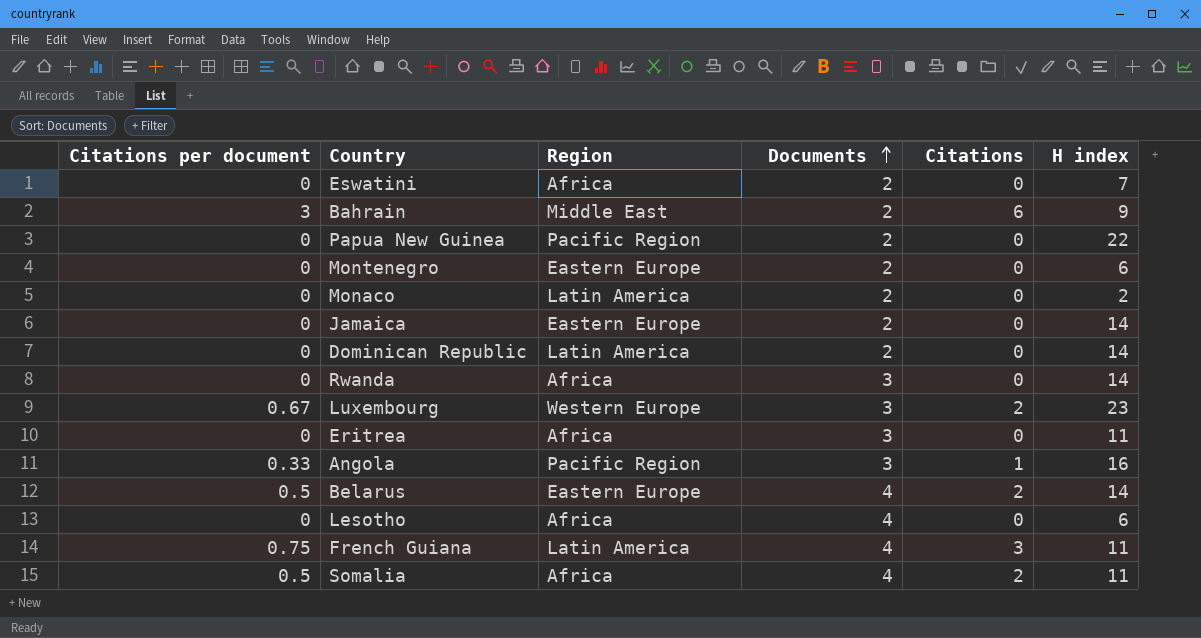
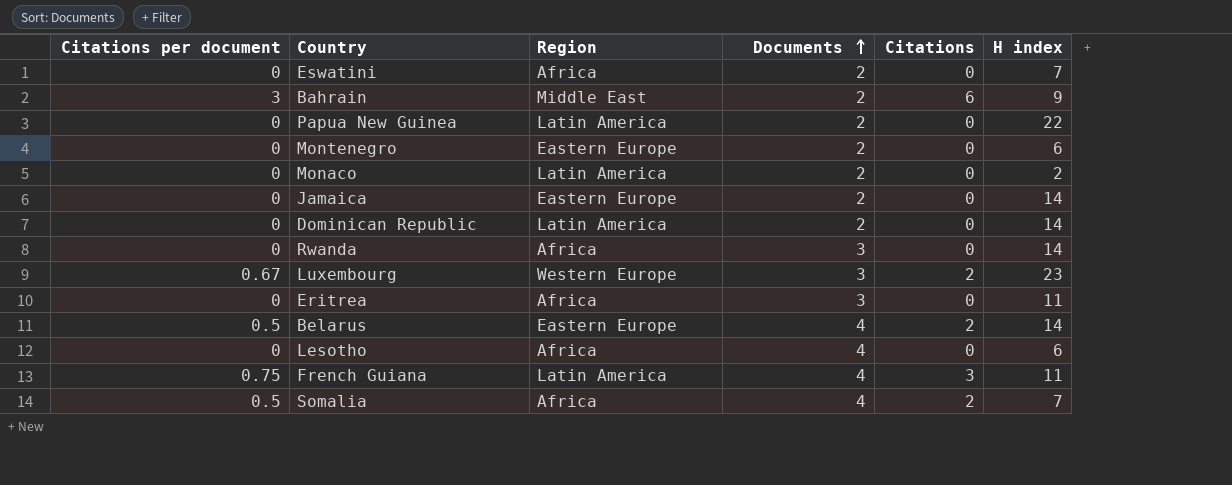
row Angola: 0.33 | Pacific Region | 3 | 1 | 16 -> none
Papua New Guinea | Region: Pacific Region -> Latin America
Somalia | H index: 11 -> 7

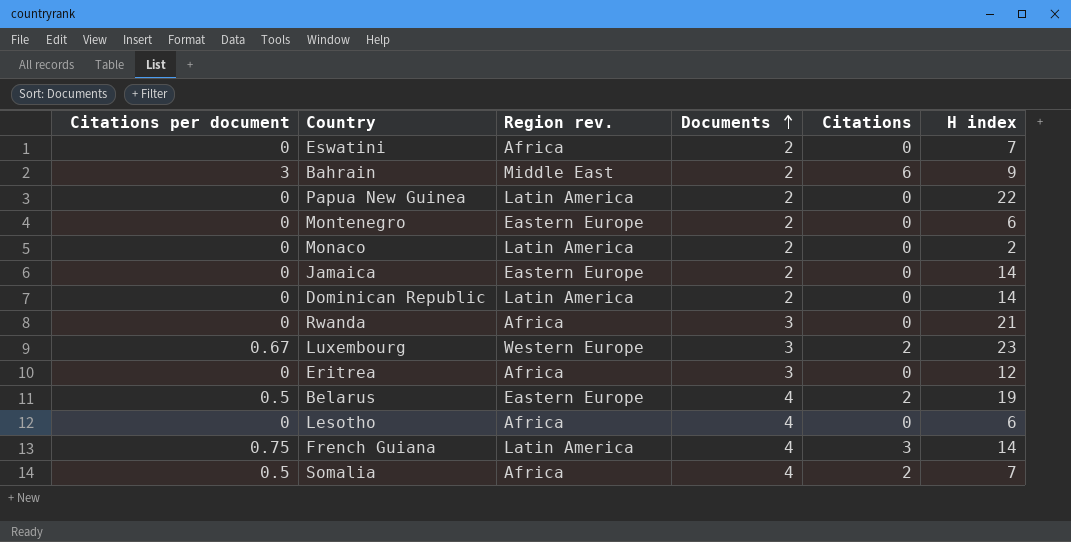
column name: Region -> Region rev.
Rwanda | H index: 14 -> 21
Eritrea | H index: 11 -> 12
Belarus | H index: 14 -> 19
French Guiana | H index: 11 -> 14

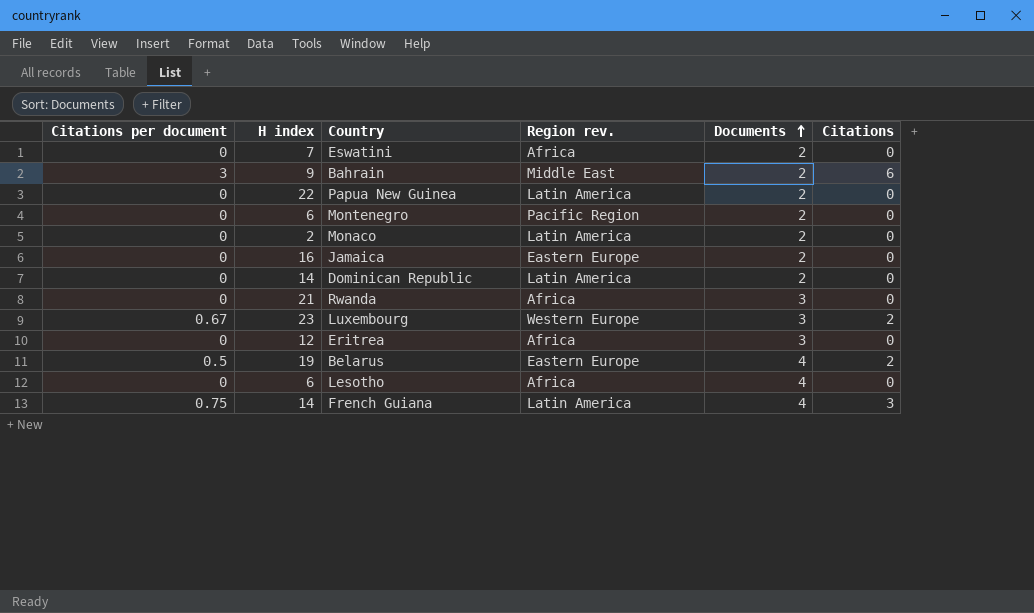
column H index | position: 6 -> 2
row Somalia: 0.5 | Africa | 4 | 2 | 7 -> none
Montenegro | Region rev.: Eastern Europe -> Pacific Region
Jamaica | H index: 14 -> 16

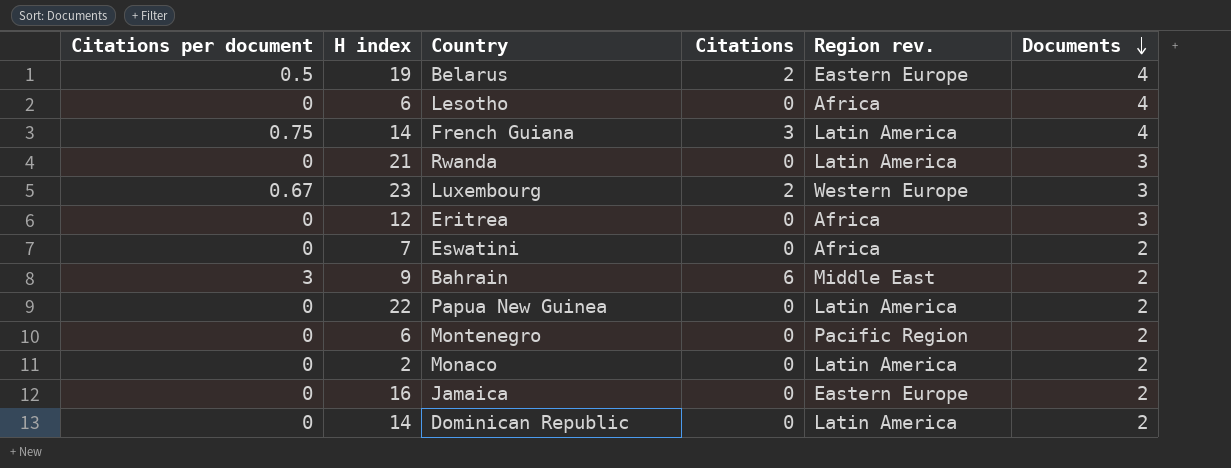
row order: Documents ascending -> Documents descending
column Citations | position: 6 -> 4
Rwanda | Region rev.: Africa -> Latin America

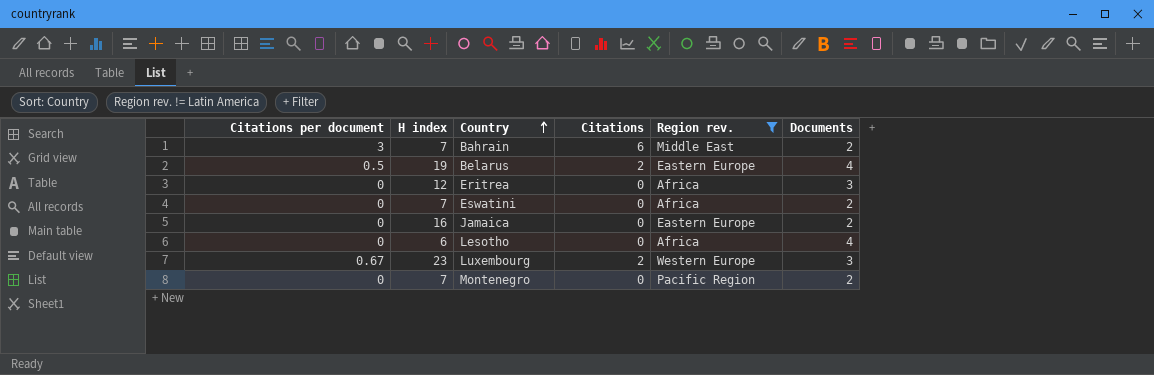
filter: none -> Region rev. != Latin America
row order: Documents descending -> Country ascending
Bahrain | H index: 9 -> 7
Montenegro | H index: 6 -> 7

